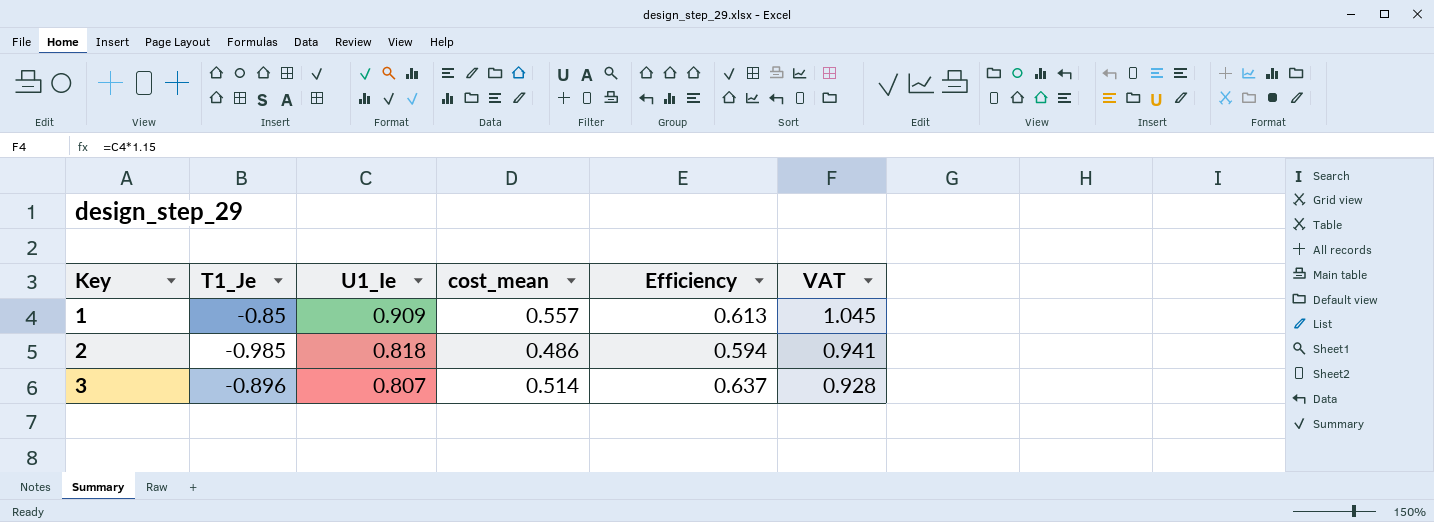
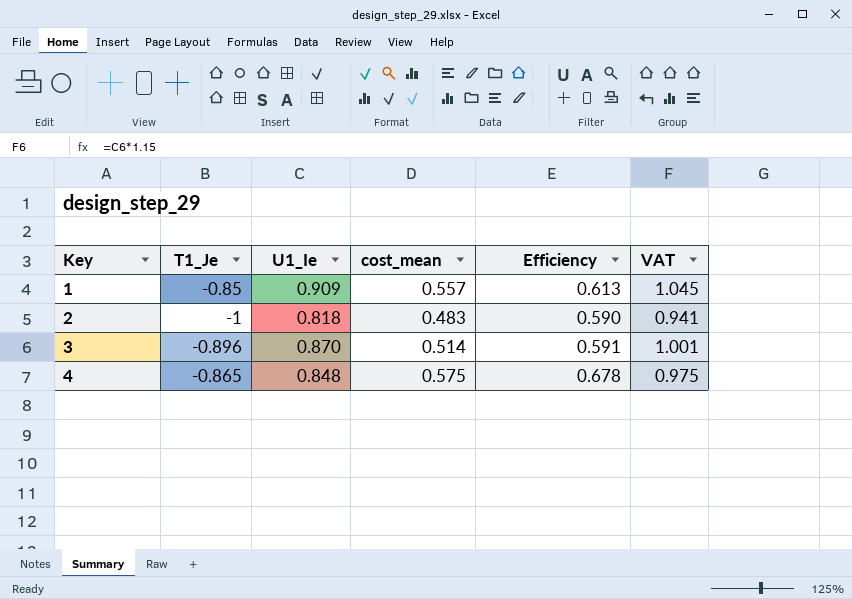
2 | T1_Je: -0.985 -> -1
2 | cost_mean: 0.486 -> 0.483
2 | Efficiency: 0.594 -> 0.590
3 | U1_Ie: 0.807 -> 0.870
3 | Efficiency: 0.637 -> 0.591
3 | VAT: 0.928 -> 1.001
row 4: none -> -0.865 | 0.848 | 0.575 | 0.678 | 0.975

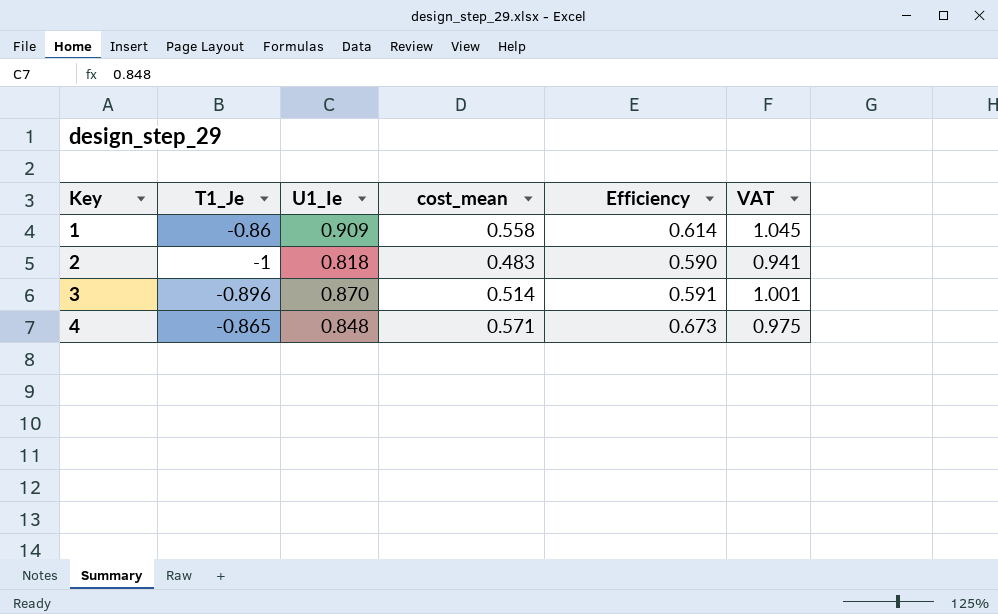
1 | T1_Je: -0.85 -> -0.86
1 | cost_mean: 0.557 -> 0.558
1 | Efficiency: 0.613 -> 0.614
4 | cost_mean: 0.575 -> 0.571
4 | Efficiency: 0.678 -> 0.673

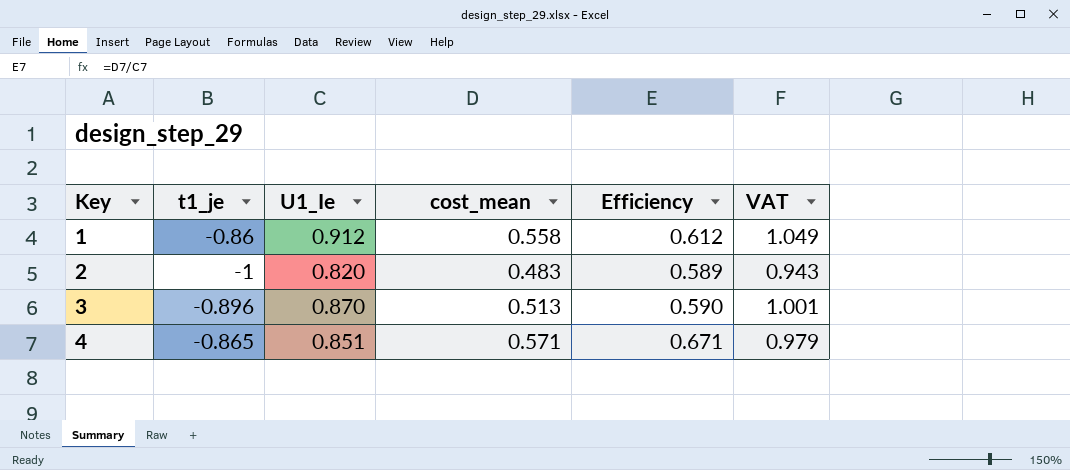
column name: T1_Je -> t1_je
1 | U1_Ie: 0.909 -> 0.912
1 | Efficiency: 0.614 -> 0.612
1 | VAT: 1.045 -> 1.049
2 | U1_Ie: 0.818 -> 0.820
2 | Efficiency: 0.590 -> 0.589
2 | VAT: 0.941 -> 0.943
3 | cost_mean: 0.514 -> 0.513
3 | Efficiency: 0.591 -> 0.590
4 | U1_Ie: 0.848 -> 0.851
4 | Efficiency: 0.673 -> 0.671
4 | VAT: 0.975 -> 0.979

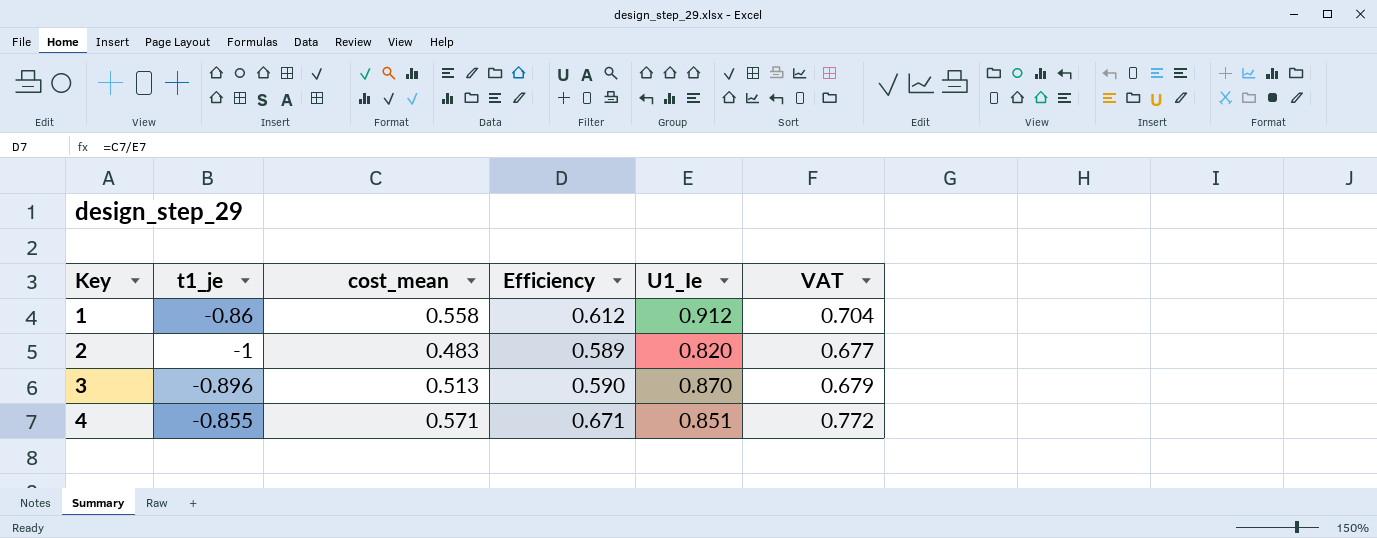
column U1_Ie | position: 3 -> 5
column VAT | formula: [U1_Ie] * 1.15 -> [Efficiency] * 1.15
4 | t1_je: -0.865 -> -0.855

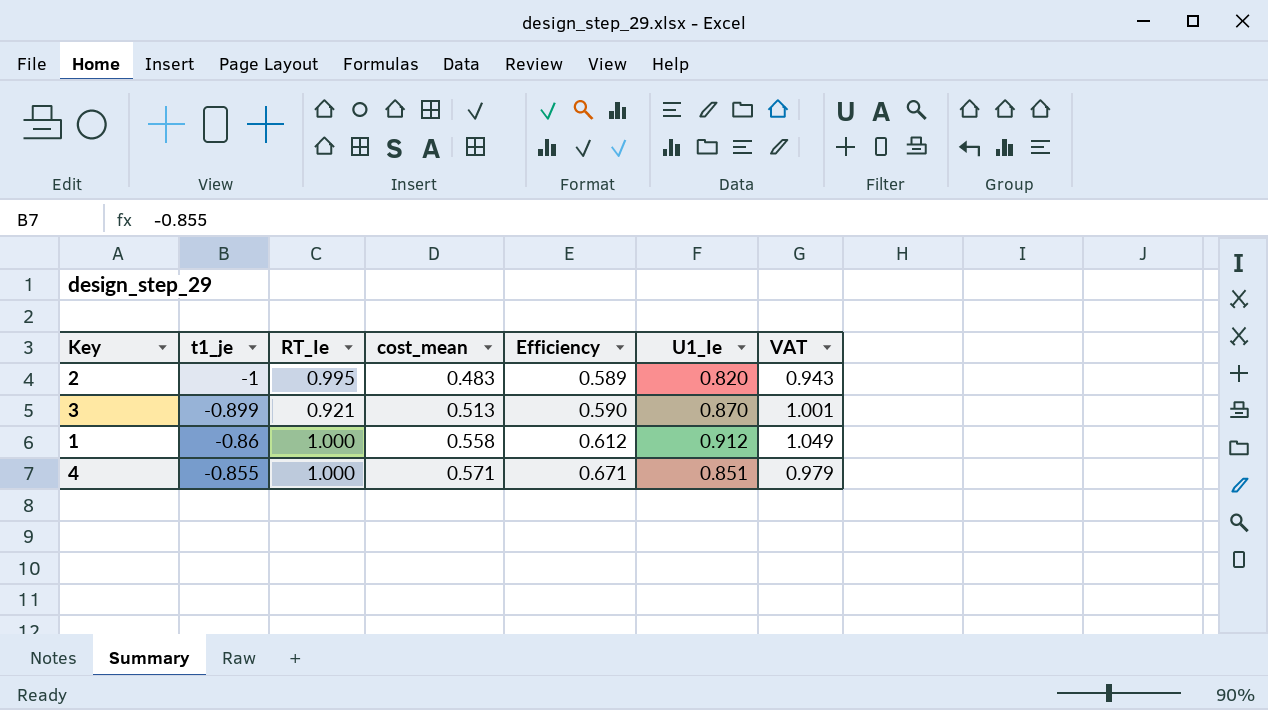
row order: Key ascending -> t1_je ascending
column RT_Ie | position: none -> 3
column VAT | formula: [Efficiency] * 1.15 -> [U1_Ie] * 1.15
3 | t1_je: -0.896 -> -0.899

